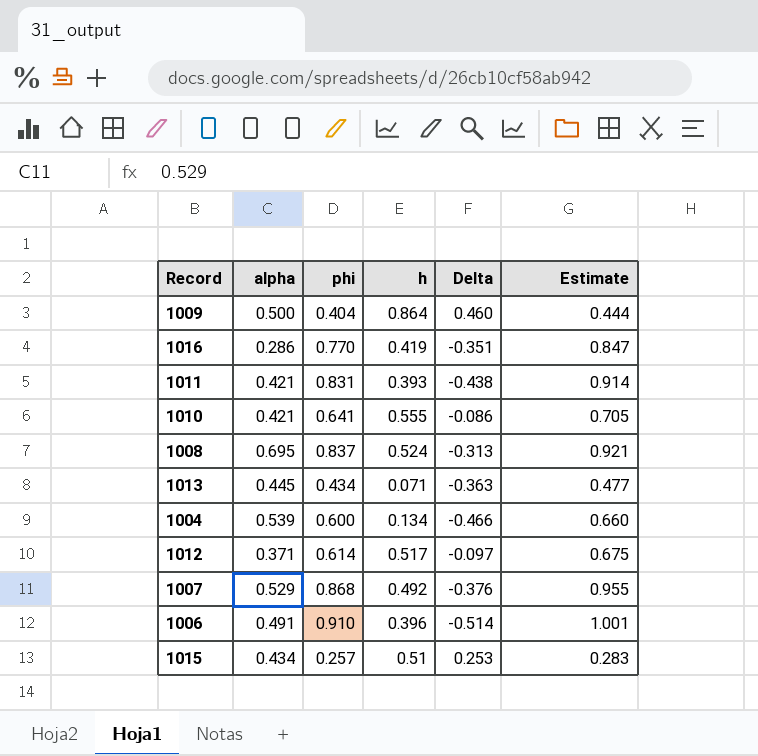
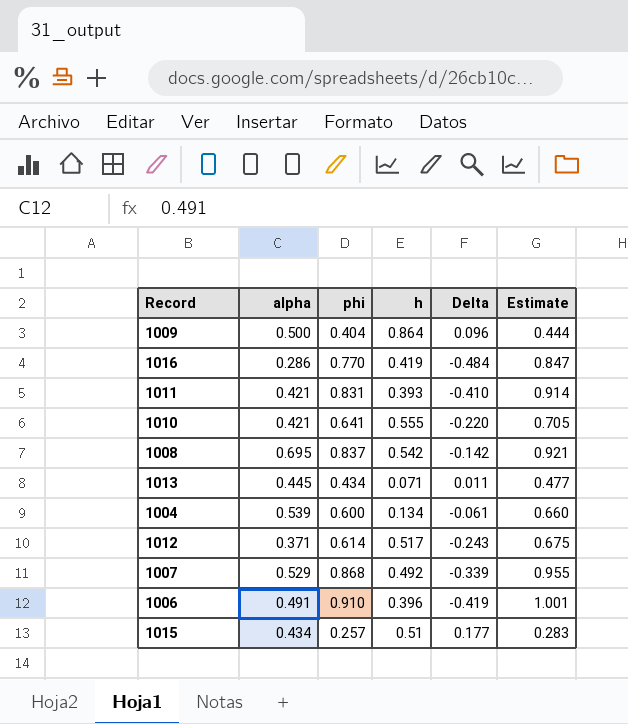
column Delta | formula: [h] - [phi] -> [alpha] - [phi]
1008 | h: 0.524 -> 0.542

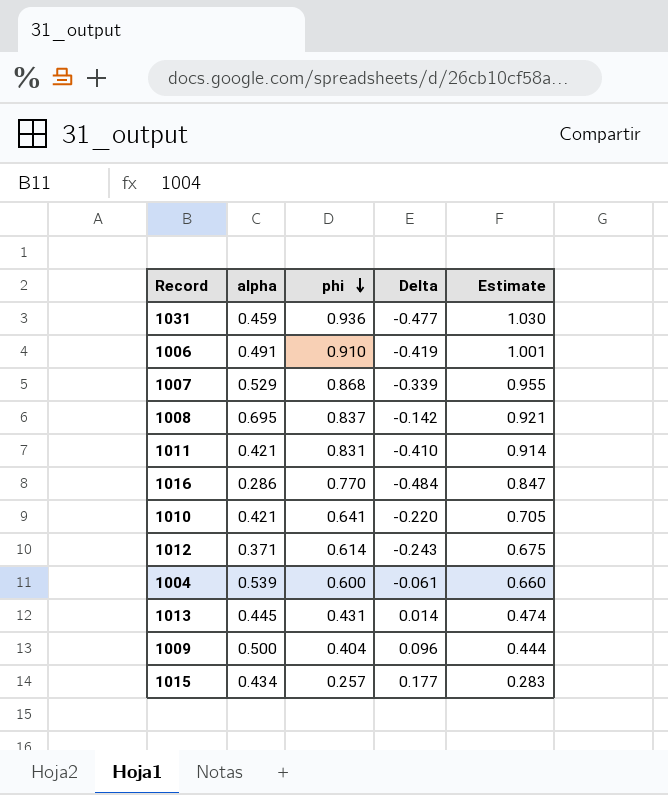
row order: none -> phi descending
column h | position: 4 -> none
row 1031: none -> 0.459 | 0.936 | -0.477 | 1.030
1013 | phi: 0.434 -> 0.431
1013 | Delta: 0.011 -> 0.014
1013 | Estimate: 0.477 -> 0.474

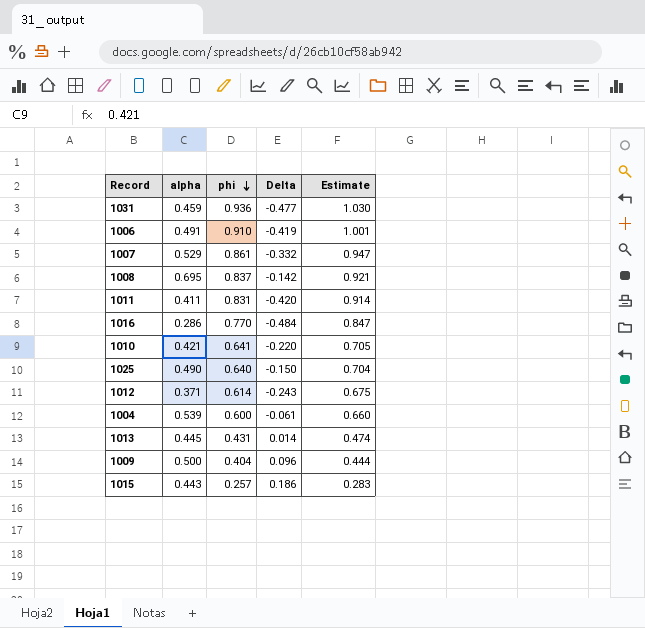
1007 | phi: 0.868 -> 0.861
1007 | Delta: -0.339 -> -0.332
1007 | Estimate: 0.955 -> 0.947
1011 | alpha: 0.421 -> 0.411
1011 | Delta: -0.410 -> -0.420
row 1025: none -> 0.490 | 0.640 | -0.150 | 0.704
1015 | alpha: 0.434 -> 0.443
1015 | Delta: 0.177 -> 0.186

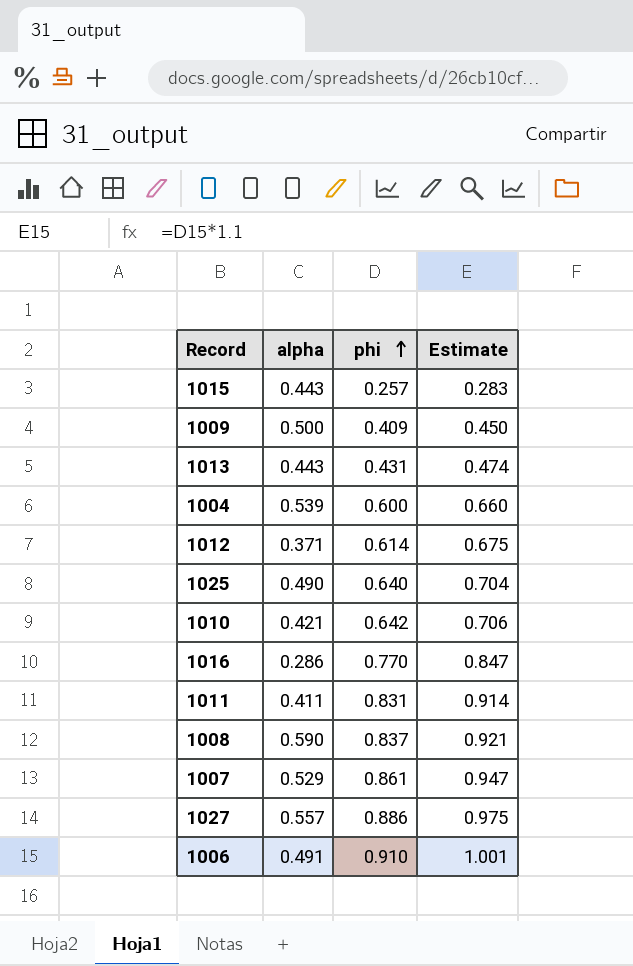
row order: phi descending -> phi ascending
column Delta | formula: [alpha] - [phi] -> none
row 1031: 0.459 | 0.936 | -0.477 | 1.030 -> none
1009 | phi: 0.404 -> 0.409
1009 | Estimate: 0.444 -> 0.450
1013 | alpha: 0.445 -> 0.443
1010 | phi: 0.641 -> 0.642
1010 | Estimate: 0.705 -> 0.706
1008 | alpha: 0.695 -> 0.590
row 1027: none -> 0.557 | 0.886 | 0.975

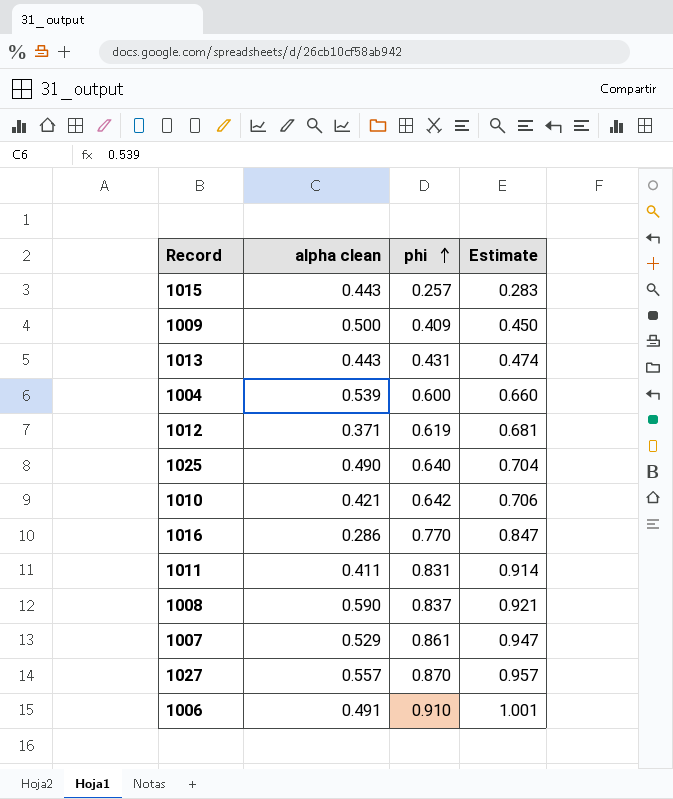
column name: alpha -> alpha clean
1012 | phi: 0.614 -> 0.619
1012 | Estimate: 0.675 -> 0.681
1027 | phi: 0.886 -> 0.870
1027 | Estimate: 0.975 -> 0.957

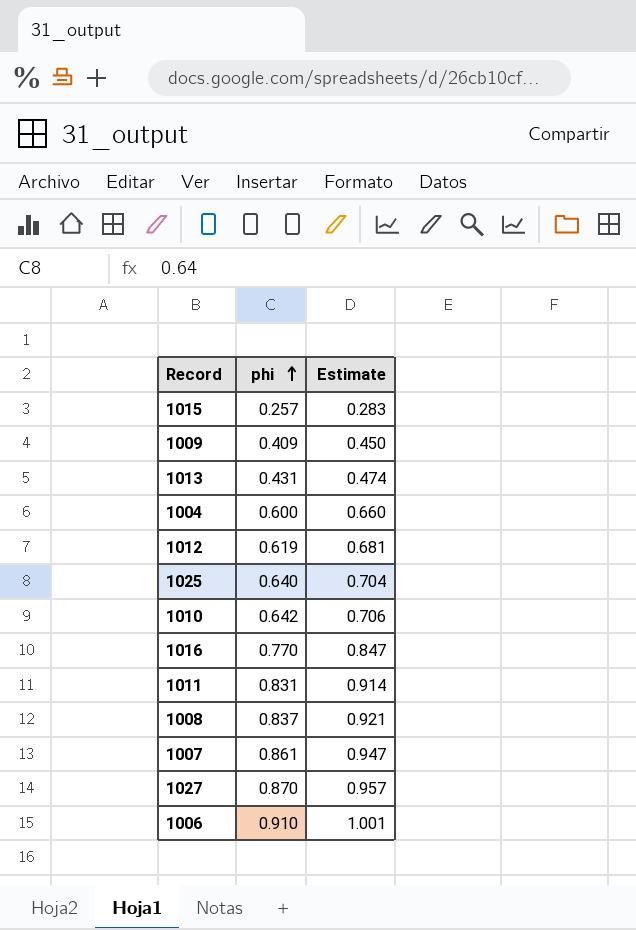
column alpha clean | position: 2 -> none

